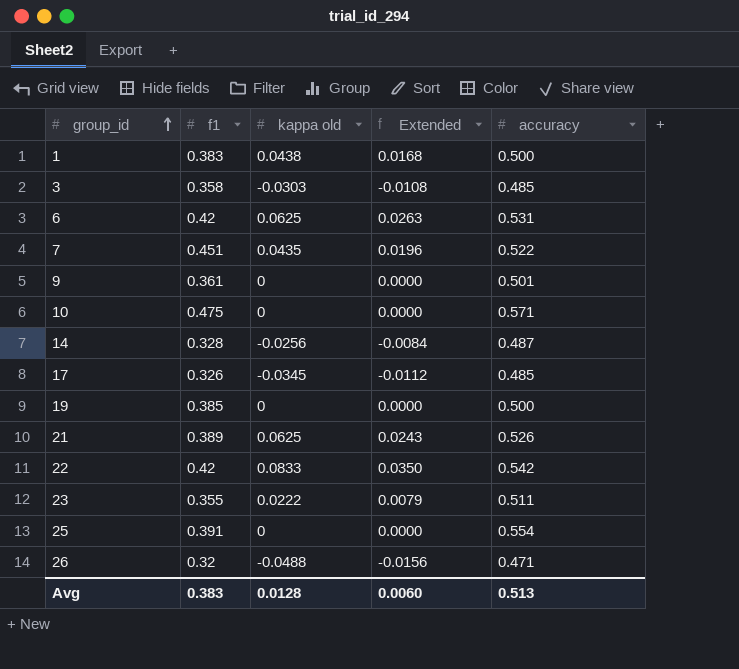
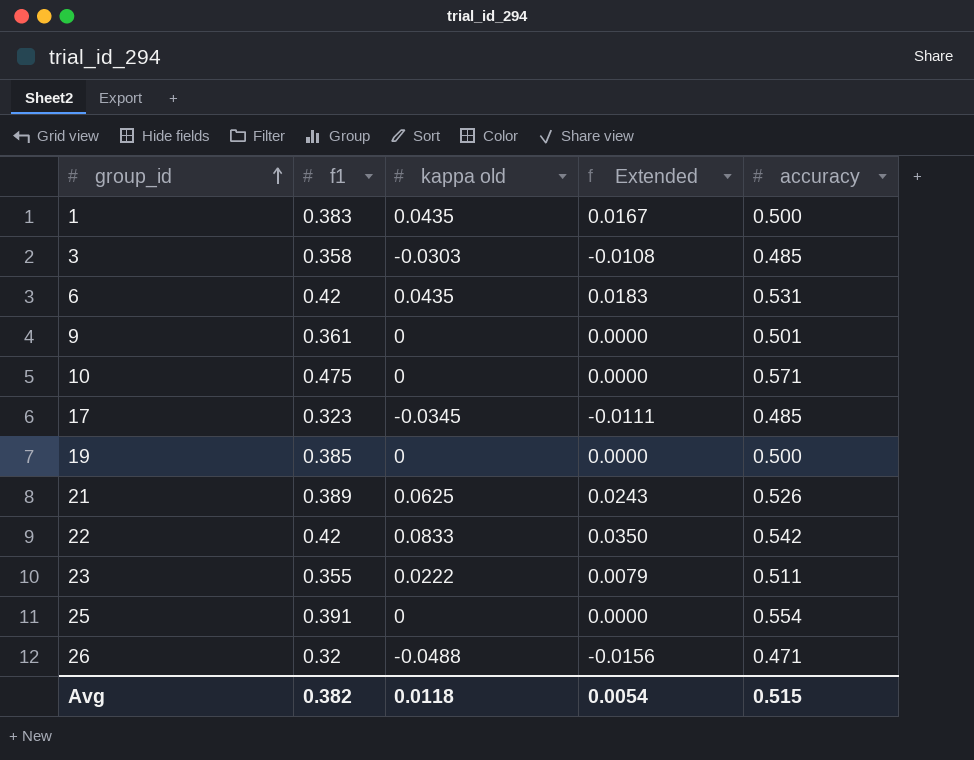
row 7: 0.451 | 0.0435 | 0.0196 | 0.522 -> none
row 14: 0.328 | -0.0256 | -0.0084 | 0.487 -> none
1 | kappa old: 0.0438 -> 0.0435
1 | Extended: 0.0168 -> 0.0167
6 | kappa old: 0.0625 -> 0.0435
6 | Extended: 0.0263 -> 0.0183
17 | f1: 0.326 -> 0.323
17 | Extended: -0.0112 -> -0.0111
Avg | f1: 0.383 -> 0.382
Avg | kappa old: 0.0128 -> 0.0118
Avg | Extended: 0.0060 -> 0.0054
Avg | accuracy: 0.513 -> 0.515

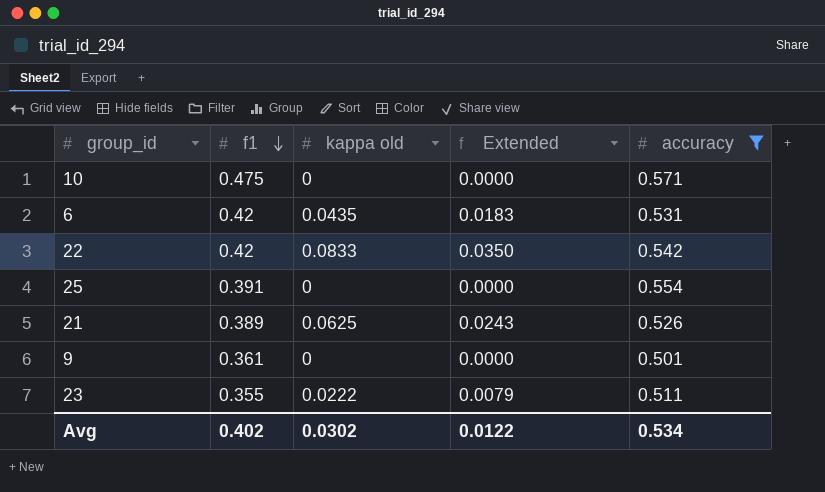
filter: none -> accuracy >= 0.501
row order: group_id ascending -> f1 descending
Avg | f1: 0.382 -> 0.402
Avg | kappa old: 0.0118 -> 0.0302
Avg | Extended: 0.0054 -> 0.0122
Avg | accuracy: 0.515 -> 0.534

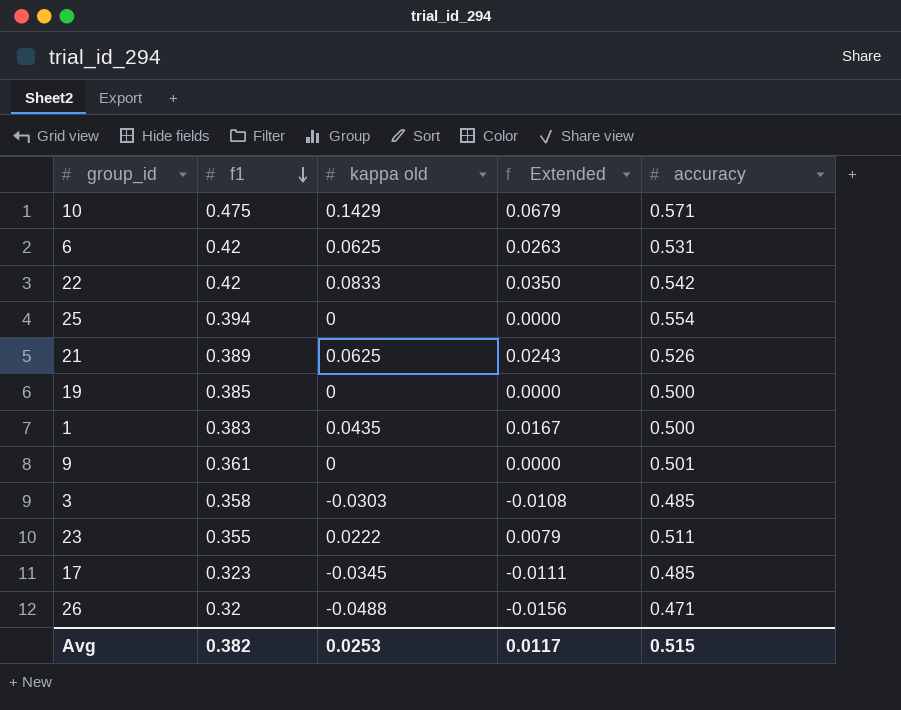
filter: accuracy >= 0.501 -> none
10 | kappa old: 0 -> 0.1429
10 | Extended: 0.0000 -> 0.0679
6 | kappa old: 0.0435 -> 0.0625
6 | Extended: 0.0183 -> 0.0263
25 | f1: 0.391 -> 0.394
Avg | f1: 0.402 -> 0.382
Avg | kappa old: 0.0302 -> 0.0253
Avg | Extended: 0.0122 -> 0.0117
Avg | accuracy: 0.534 -> 0.515

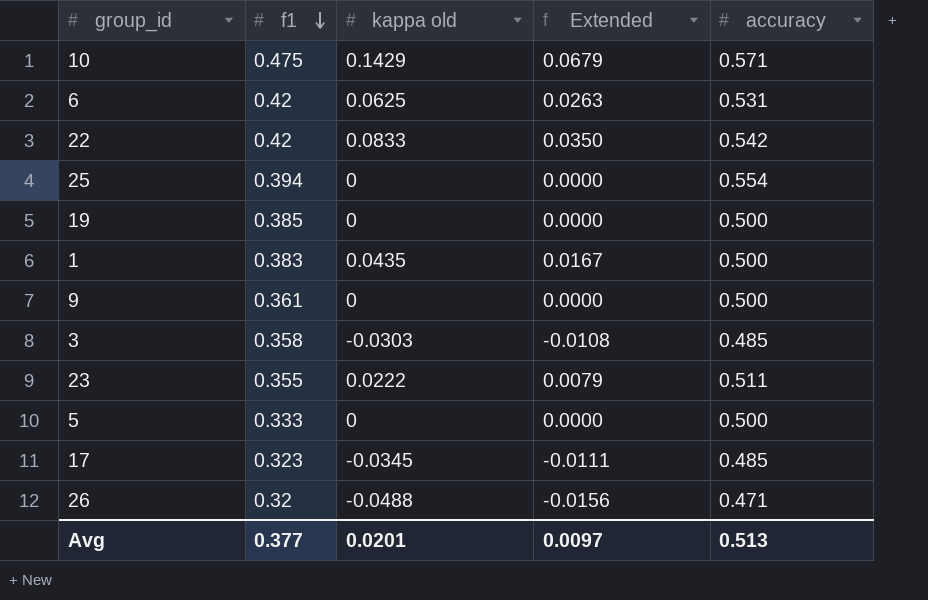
row 21: 0.389 | 0.0625 | 0.0243 | 0.526 -> none
9 | accuracy: 0.501 -> 0.500
row 5: none -> 0.333 | 0 | 0.0000 | 0.500
Avg | f1: 0.382 -> 0.377
Avg | kappa old: 0.0253 -> 0.0201
Avg | Extended: 0.0117 -> 0.0097
Avg | accuracy: 0.515 -> 0.513

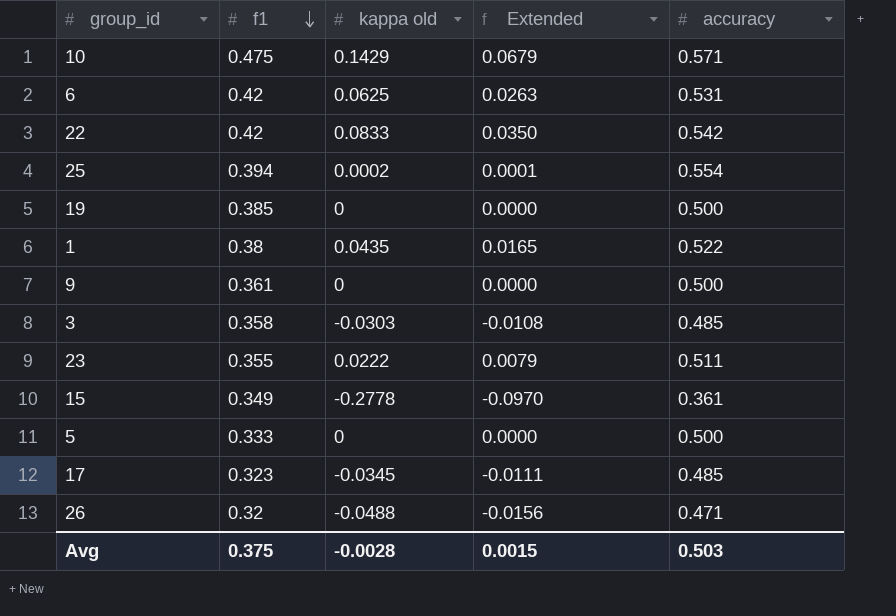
25 | kappa old: 0 -> 0.0002
25 | Extended: 0.0000 -> 0.0001
1 | f1: 0.383 -> 0.38
1 | Extended: 0.0167 -> 0.0165
1 | accuracy: 0.500 -> 0.522
row 15: none -> 0.349 | -0.2778 | -0.0970 | 0.361
Avg | f1: 0.377 -> 0.375
Avg | kappa old: 0.0201 -> -0.0028
Avg | Extended: 0.0097 -> 0.0015
Avg | accuracy: 0.513 -> 0.503

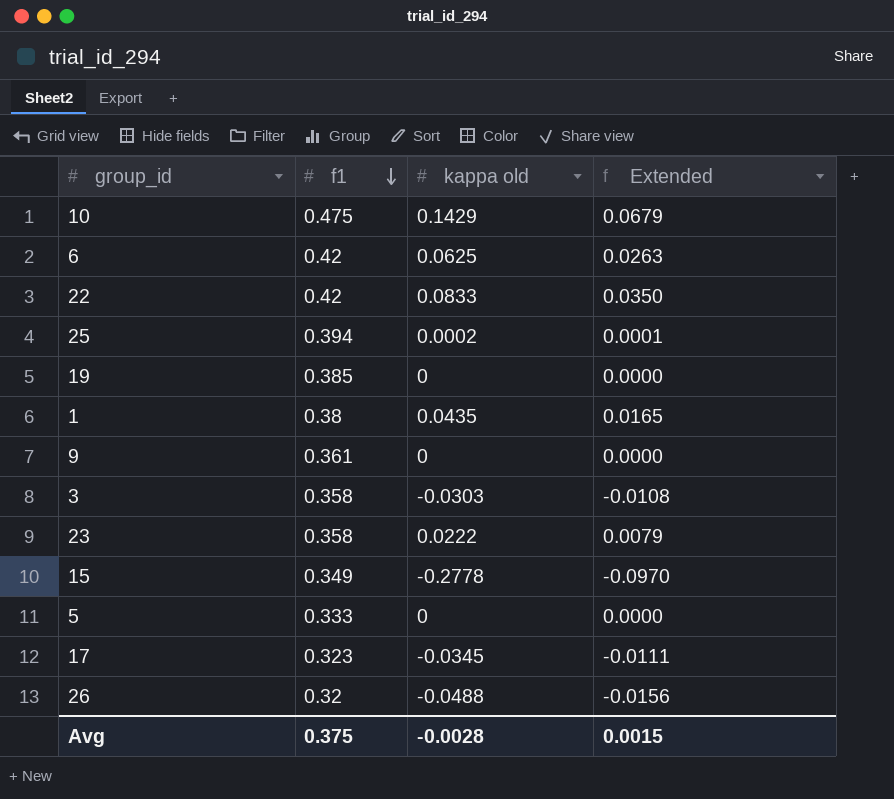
column accuracy | position: 5 -> none
23 | f1: 0.355 -> 0.358

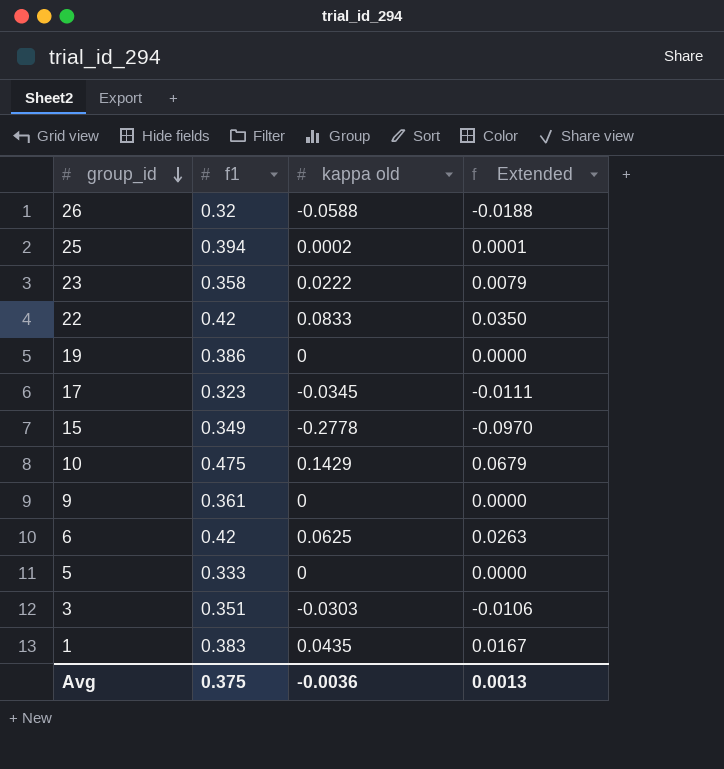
row order: f1 descending -> group_id descending
26 | kappa old: -0.0488 -> -0.0588
26 | Extended: -0.0156 -> -0.0188
19 | f1: 0.385 -> 0.386
3 | f1: 0.358 -> 0.351
3 | Extended: -0.0108 -> -0.0106
1 | f1: 0.38 -> 0.383
1 | Extended: 0.0165 -> 0.0167
Avg | kappa old: -0.0028 -> -0.0036
Avg | Extended: 0.0015 -> 0.0013

